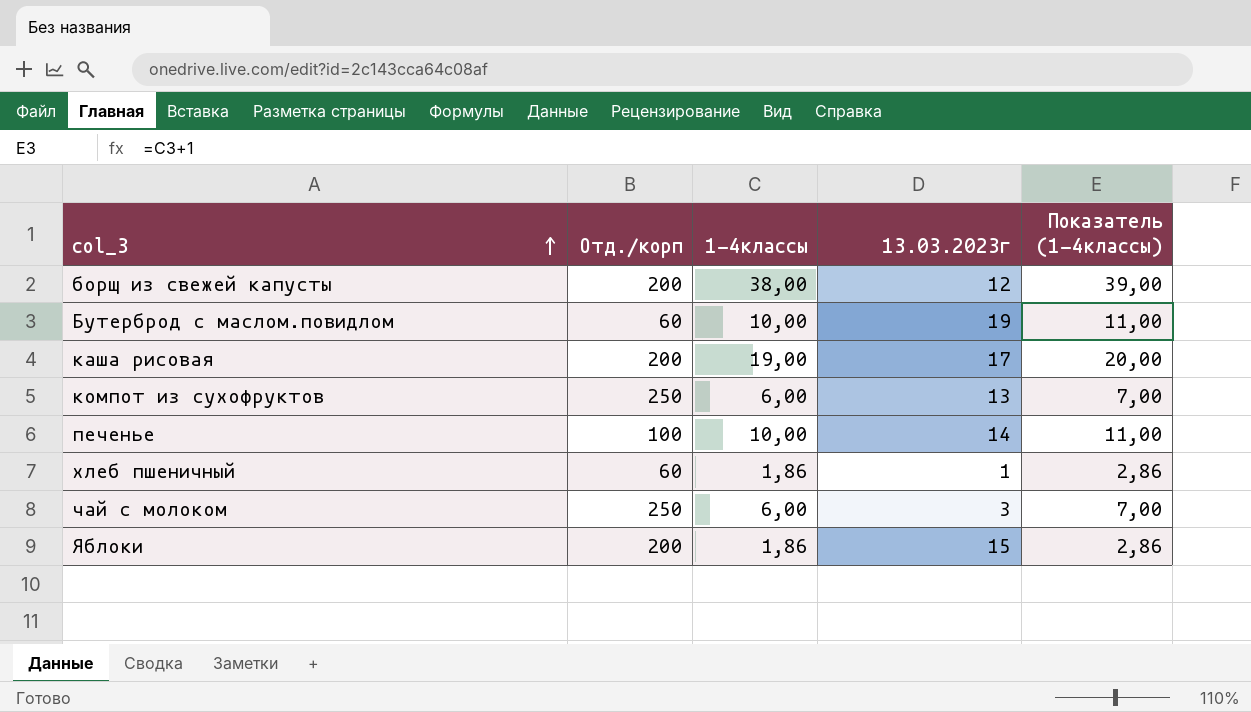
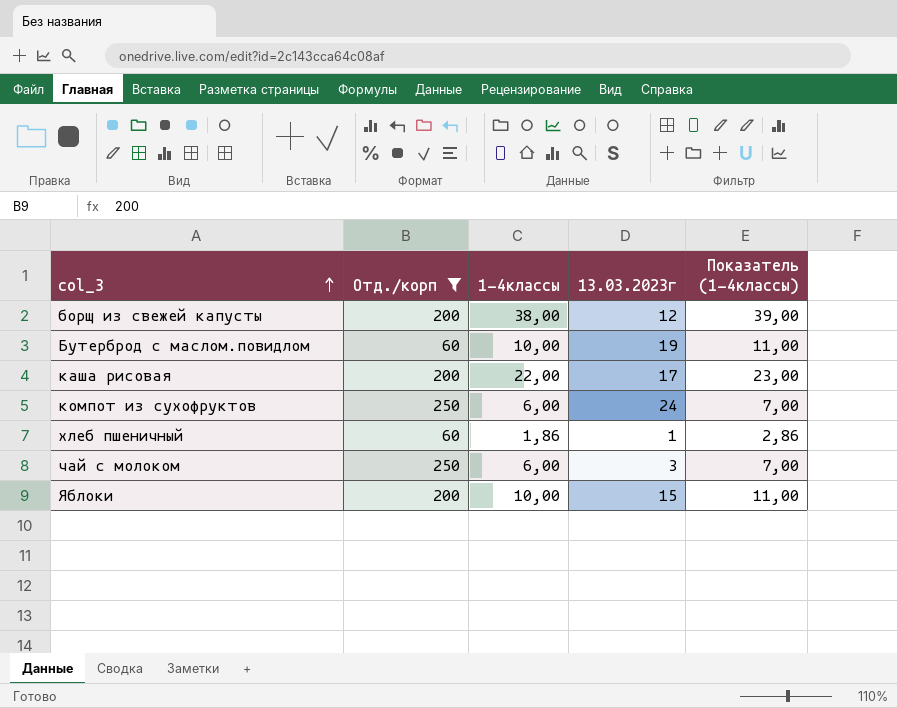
filter: none -> Отд./корп != 100
каша рисовая | 1-4классы: 19,00 -> 22,00
каша рисовая | Показатель (1-4классы): 20,00 -> 23,00
компот из сухофруктов | 13.03.2023г: 13 -> 24
Яблоки | 1-4классы: 1,86 -> 10,00
Яблоки | Показатель (1-4классы): 2,86 -> 11,00

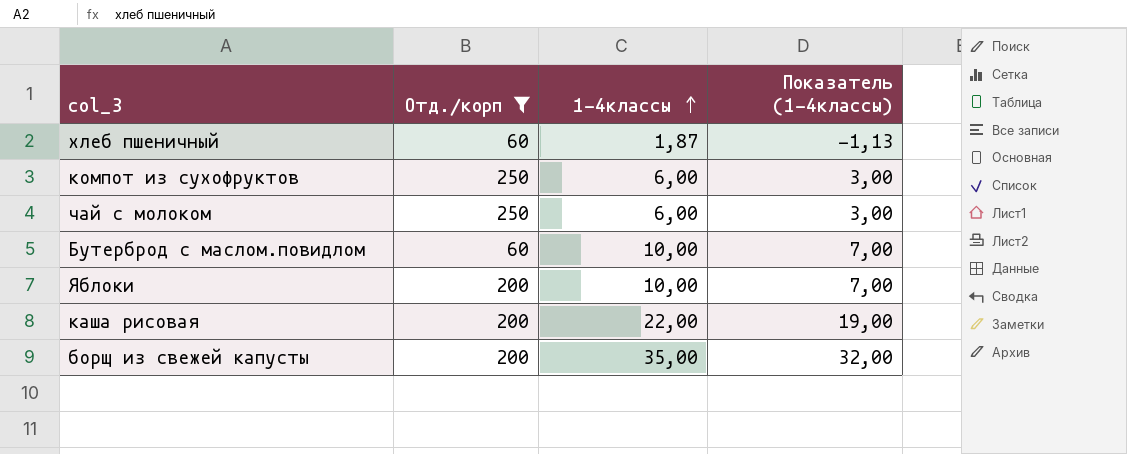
row order: col_3 ascending -> 1-4классы ascending
column 13.03.2023г | position: 4 -> none
column Показатель (1-4классы) | formula: [1-4классы] + 1 -> [1-4классы] - 3
хлеб пшеничный | 1-4классы: 1,86 -> 1,87
борщ из свежей капусты | 1-4классы: 38,00 -> 35,00

